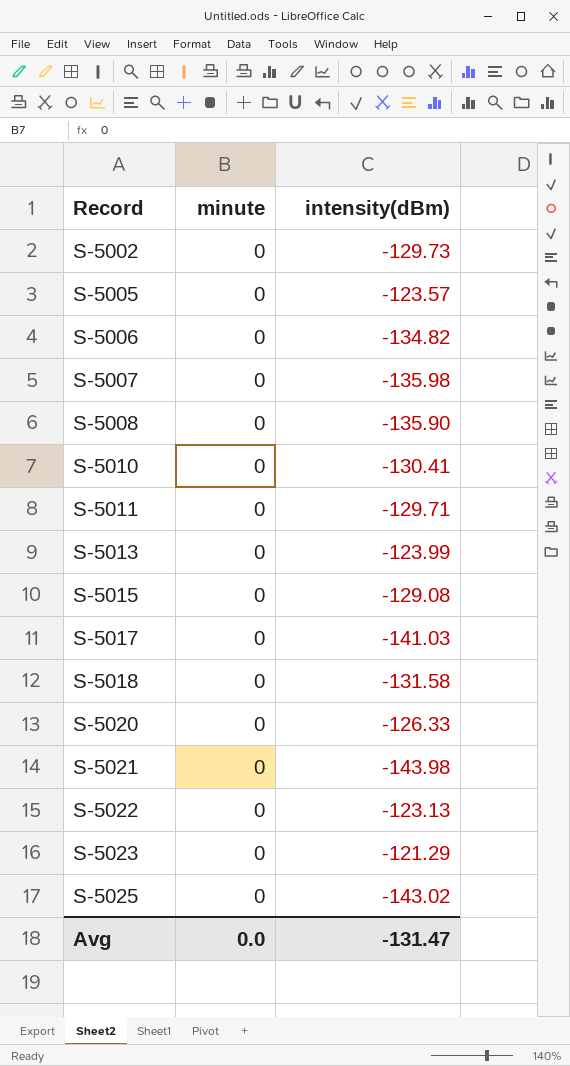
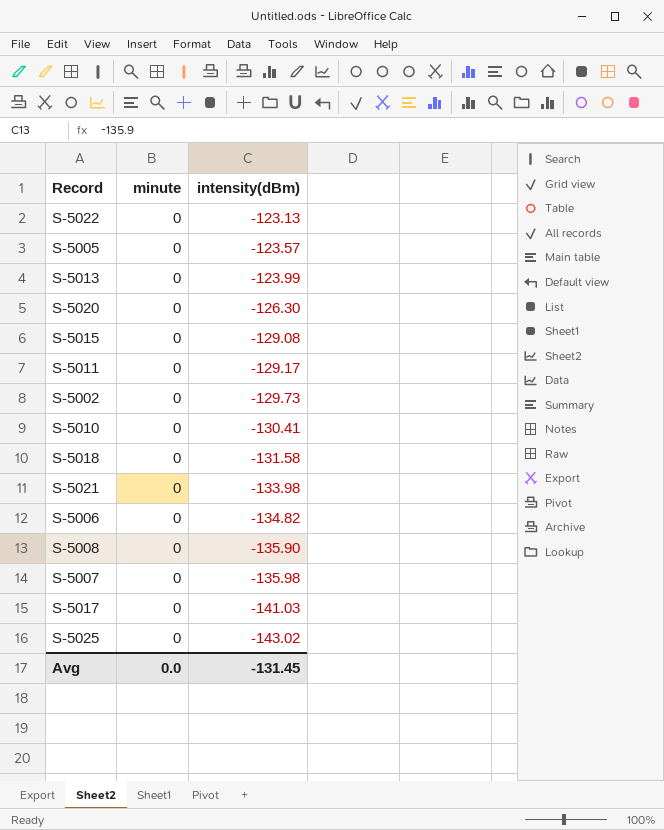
row order: Record ascending -> intensity(dBm) descending
row S-5023: 0 | -121.29 -> none
S-5020 | intensity(dBm): -126.33 -> -126.30
S-5011 | intensity(dBm): -129.71 -> -129.17
S-5021 | intensity(dBm): -143.98 -> -133.98
Avg | intensity(dBm): -131.47 -> -131.45

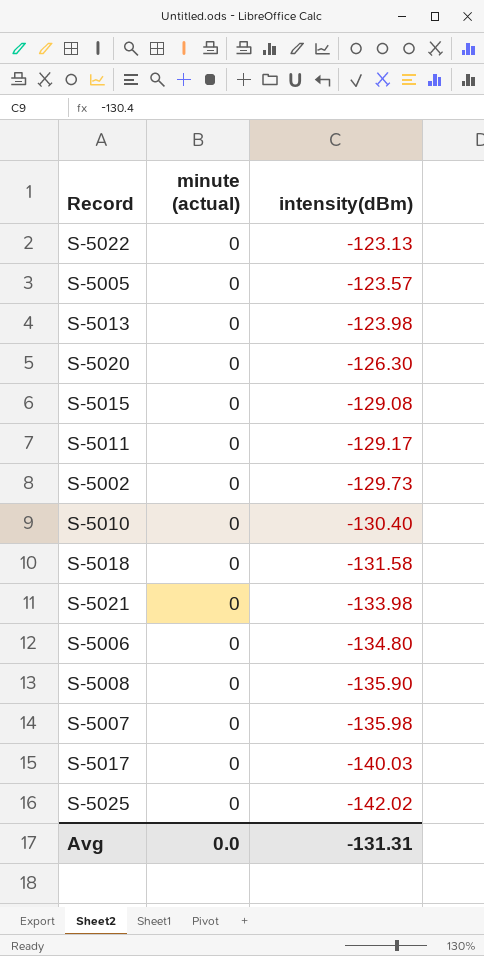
column name: minute -> minute (actual)
S-5013 | intensity(dBm): -123.99 -> -123.98
S-5010 | intensity(dBm): -130.41 -> -130.40
S-5006 | intensity(dBm): -134.82 -> -134.80
S-5017 | intensity(dBm): -141.03 -> -140.03
S-5025 | intensity(dBm): -143.02 -> -142.02
Avg | intensity(dBm): -131.45 -> -131.31

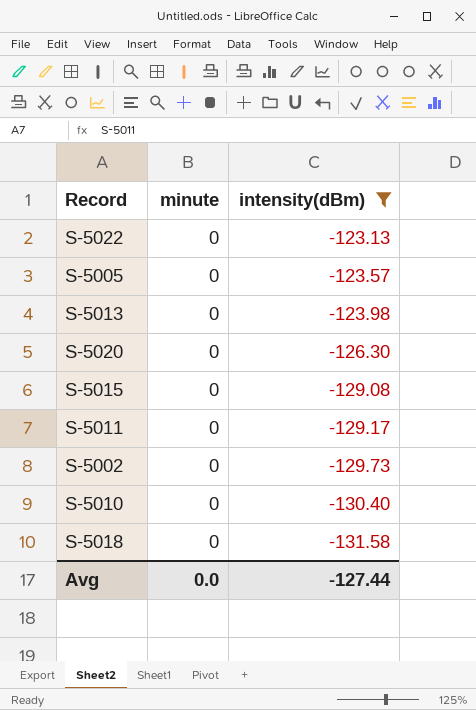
filter: none -> intensity(dBm) >= -131.58
column name: minute (actual) -> minute
Avg | intensity(dBm): -131.31 -> -127.44

